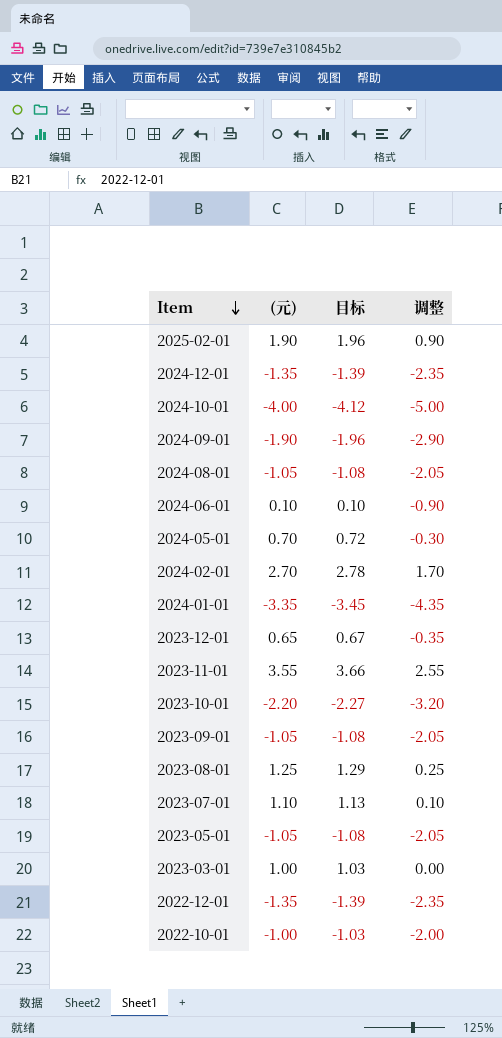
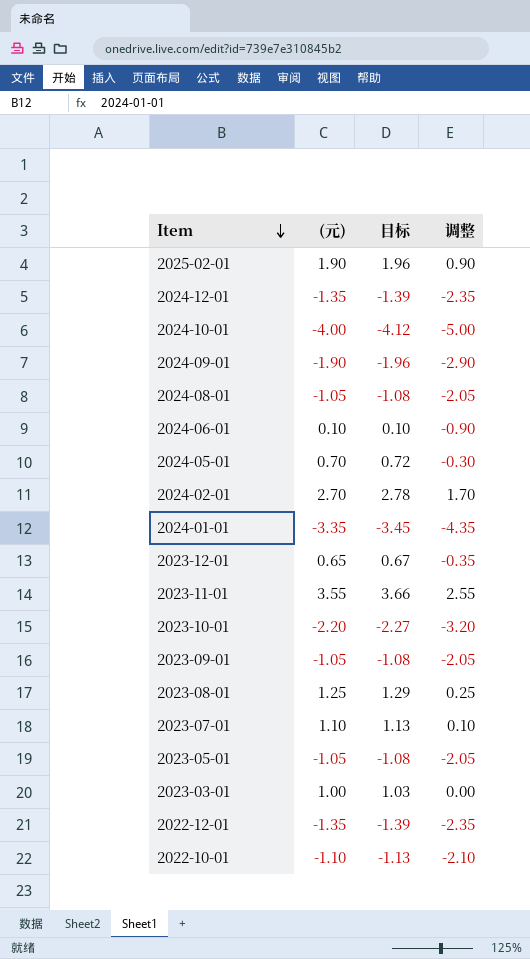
2022-10-01 | (元): -1.00 -> -1.10
2022-10-01 | 目标: -1.03 -> -1.13
2022-10-01 | 调整: -2.00 -> -2.10

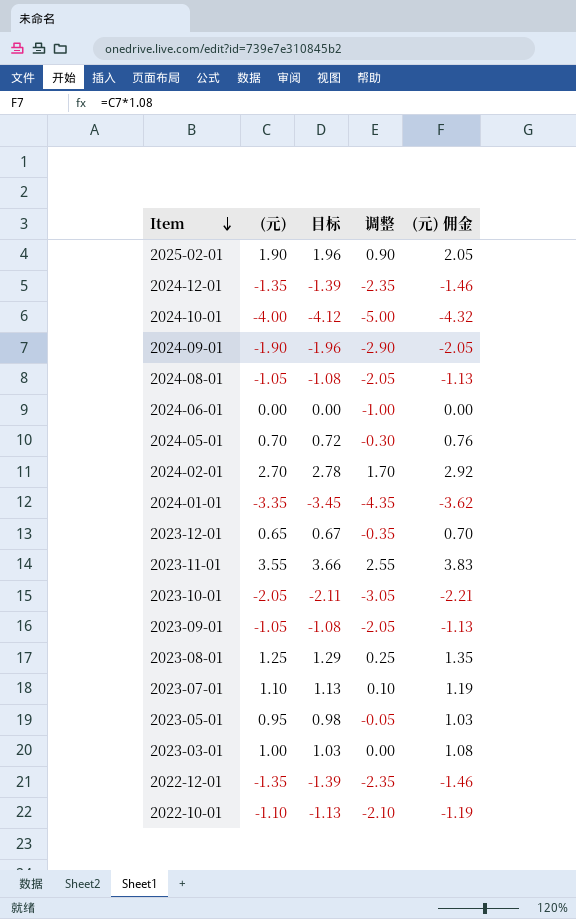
column (元) 佣金 | formula: none -> [(元)] * 1.08
2024-06-01 | (元): 0.10 -> 0.00
2024-06-01 | 目标: 0.10 -> 0.00
2024-06-01 | 调整: -0.90 -> -1.00
2023-10-01 | (元): -2.20 -> -2.05
2023-10-01 | 目标: -2.27 -> -2.11
2023-10-01 | 调整: -3.20 -> -3.05
2023-05-01 | (元): -1.05 -> 0.95
2023-05-01 | 目标: -1.08 -> 0.98
2023-05-01 | 调整: -2.05 -> -0.05

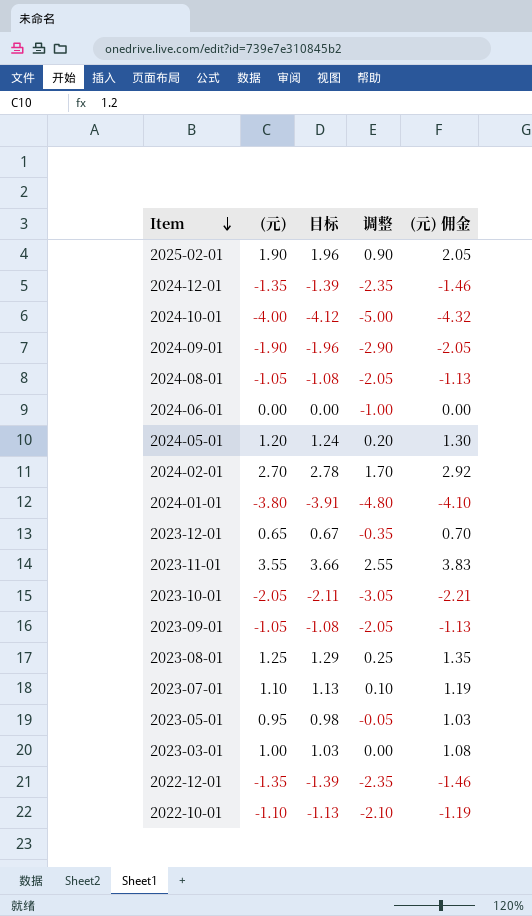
2024-05-01 | (元): 0.70 -> 1.20
2024-05-01 | 目标: 0.72 -> 1.24
2024-05-01 | 调整: -0.30 -> 0.20
2024-05-01 | (元) 佣金: 0.76 -> 1.30
2024-01-01 | (元): -3.35 -> -3.80
2024-01-01 | 目标: -3.45 -> -3.91
2024-01-01 | 调整: -4.35 -> -4.80
2024-01-01 | (元) 佣金: -3.62 -> -4.10

